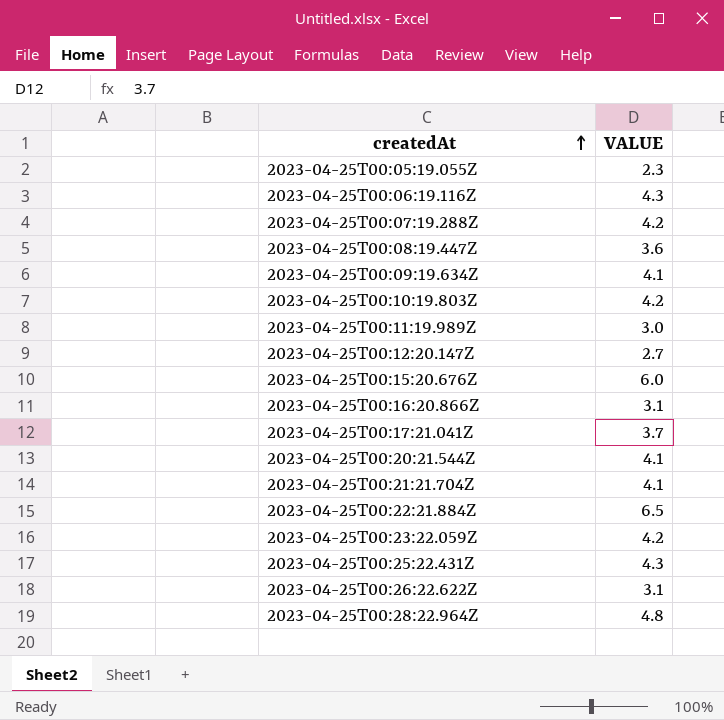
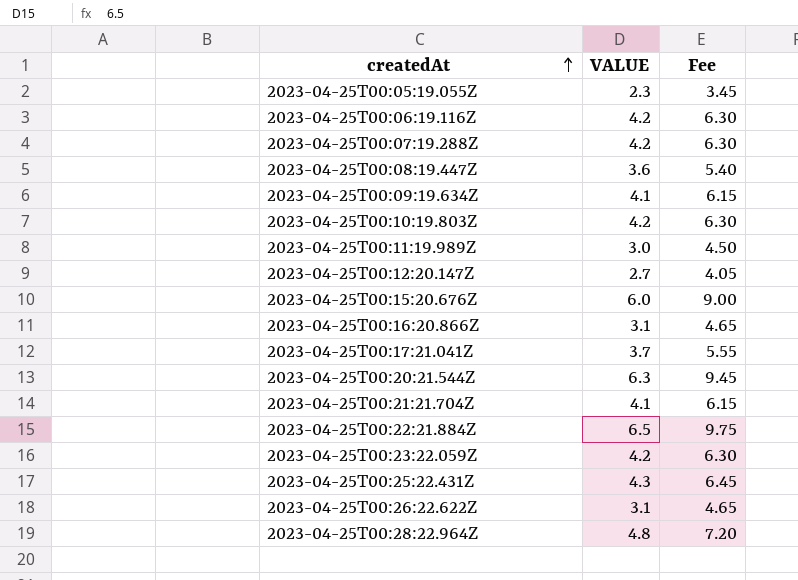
column Fee | formula: none -> [VALUE] * 1.5
2023-04-25T00:06:19.116Z | VALUE: 4.3 -> 4.2
2023-04-25T00:20:21.544Z | VALUE: 4.1 -> 6.3

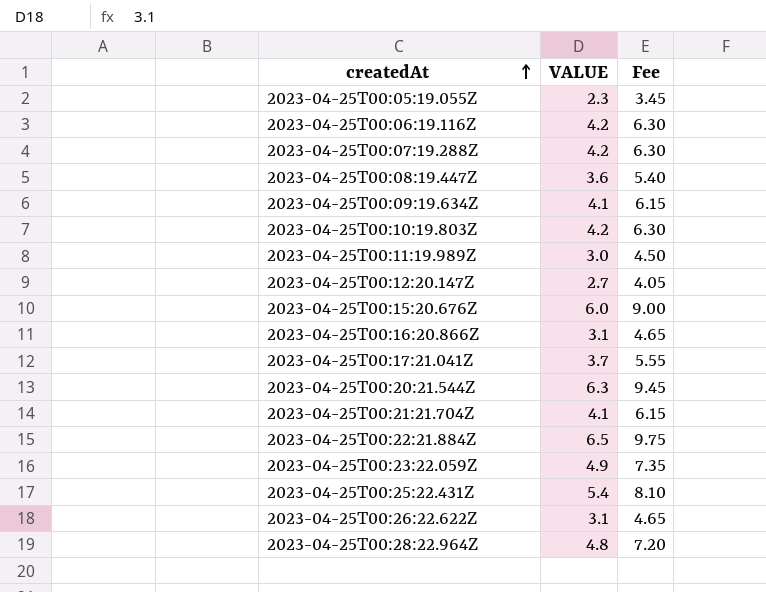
2023-04-25T00:23:22.059Z | VALUE: 4.2 -> 4.9
2023-04-25T00:23:22.059Z | Fee: 6.30 -> 7.35
2023-04-25T00:25:22.431Z | VALUE: 4.3 -> 5.4
2023-04-25T00:25:22.431Z | Fee: 6.45 -> 8.10

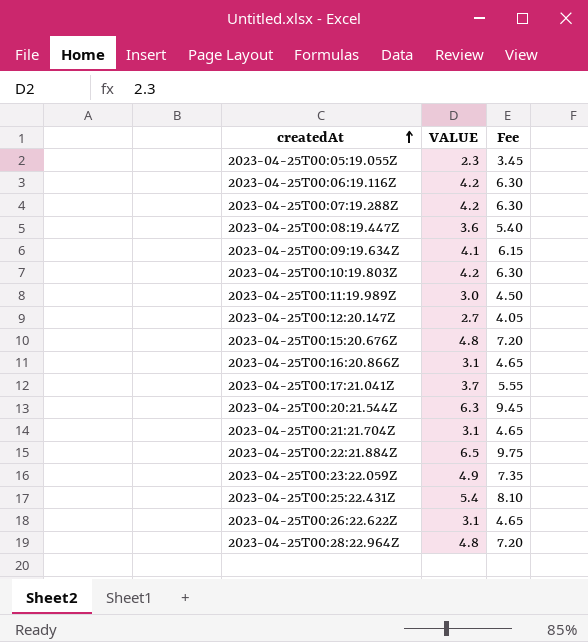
2023-04-25T00:15:20.676Z | VALUE: 6.0 -> 4.8
2023-04-25T00:15:20.676Z | Fee: 9.00 -> 7.20
2023-04-25T00:21:21.704Z | VALUE: 4.1 -> 3.1
2023-04-25T00:21:21.704Z | Fee: 6.15 -> 4.65

